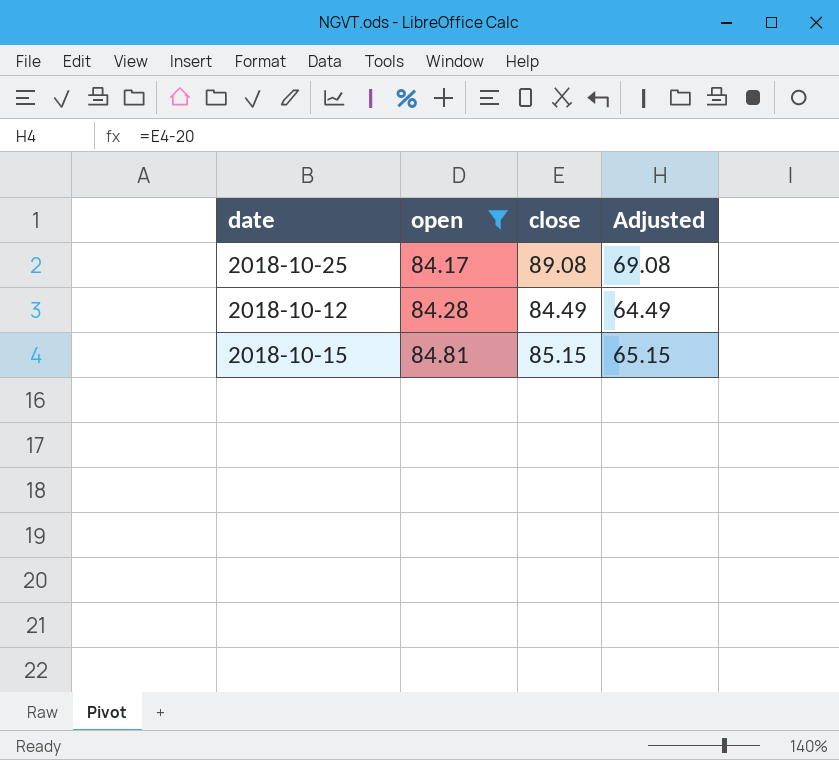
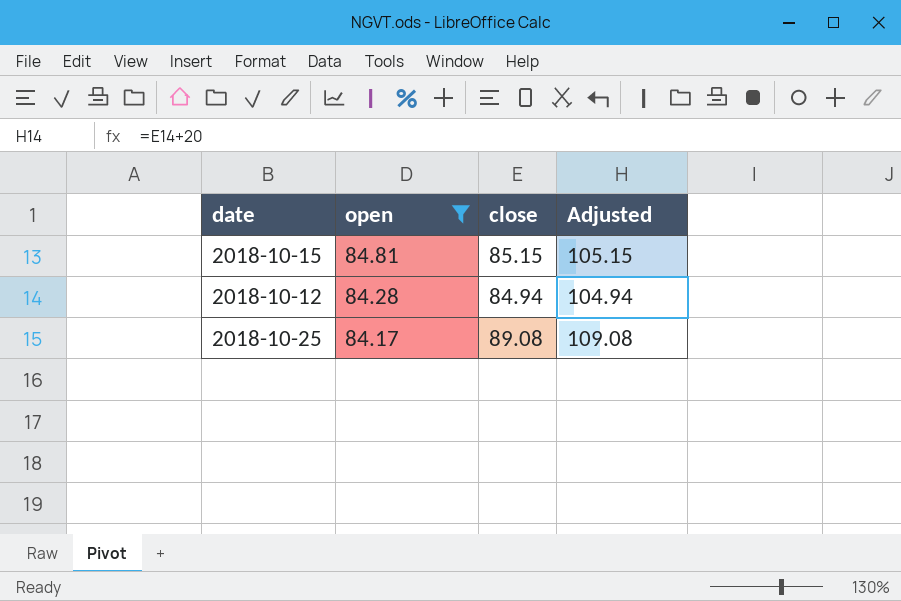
row order: open ascending -> open descending
column Adjusted | formula: [close] - 20 -> [close] + 20
2018-10-12 | close: 84.49 -> 84.94

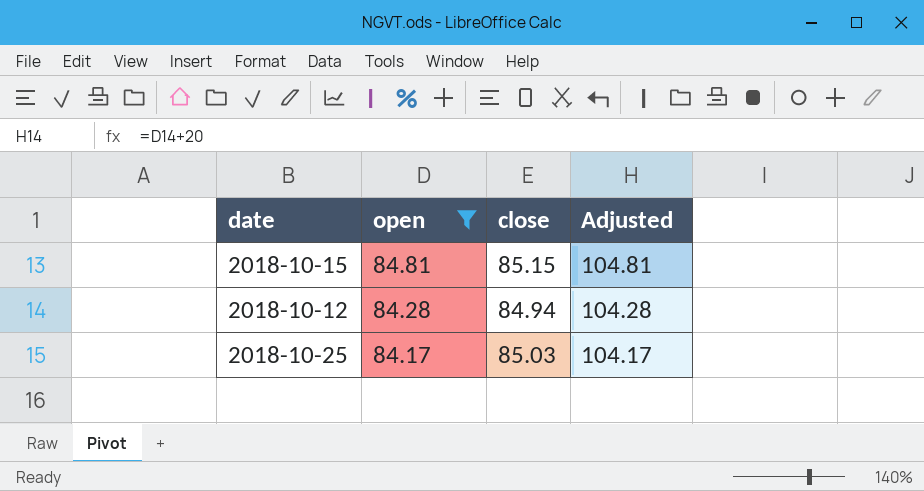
column Adjusted | formula: [close] + 20 -> [open] + 20
2018-10-25 | close: 89.08 -> 85.03

